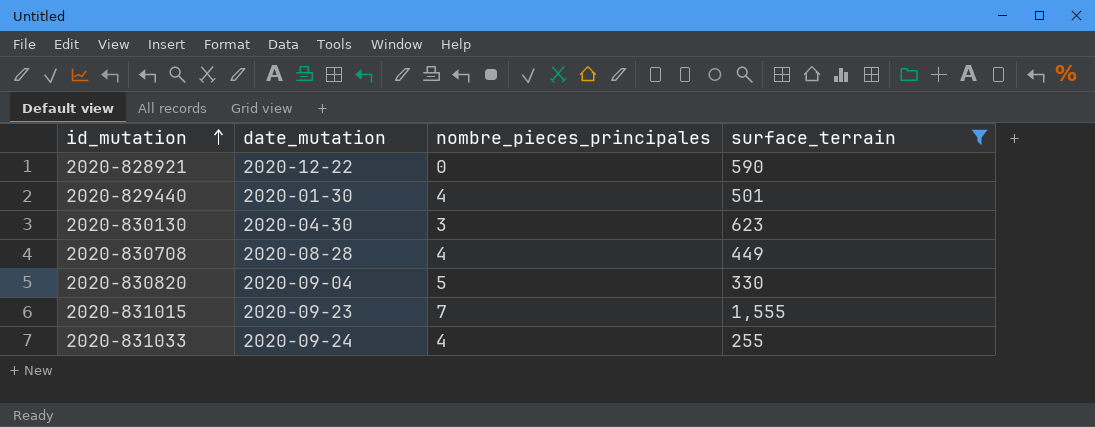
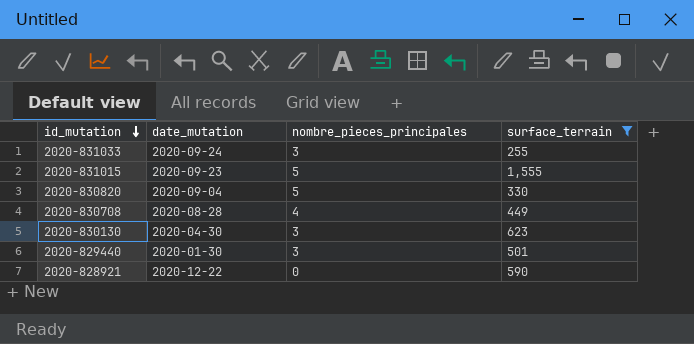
row order: id_mutation ascending -> id_mutation descending
2020-831033 | nombre_pieces_principales: 4 -> 3
2020-831015 | nombre_pieces_principales: 7 -> 5
2020-829440 | nombre_pieces_principales: 4 -> 3

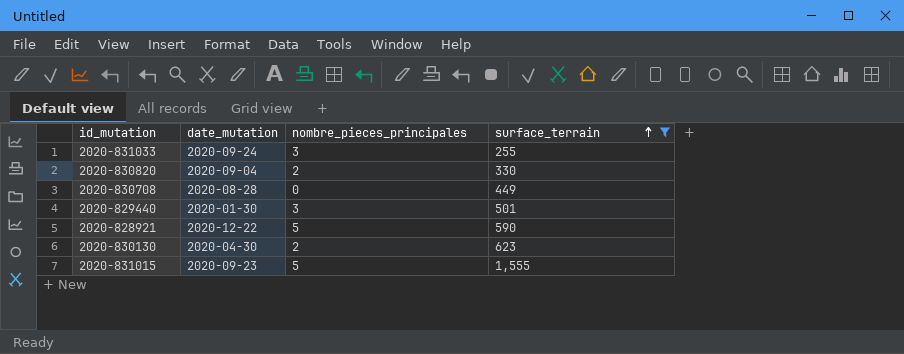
row order: id_mutation descending -> surface_terrain ascending
2020-830820 | nombre_pieces_principales: 5 -> 2
2020-830708 | nombre_pieces_principales: 4 -> 0
2020-828921 | nombre_pieces_principales: 0 -> 5
2020-830130 | nombre_pieces_principales: 3 -> 2

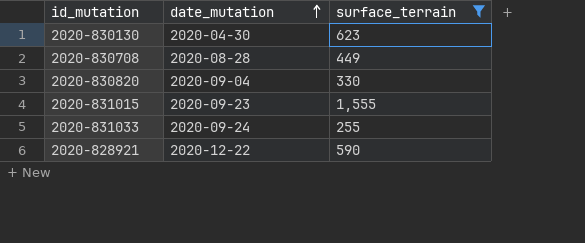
row order: surface_terrain ascending -> date_mutation ascending
column nombre_pieces_principales | position: 3 -> none
row 2020-829440: 2020-01-30 | 3 | 501 -> none

